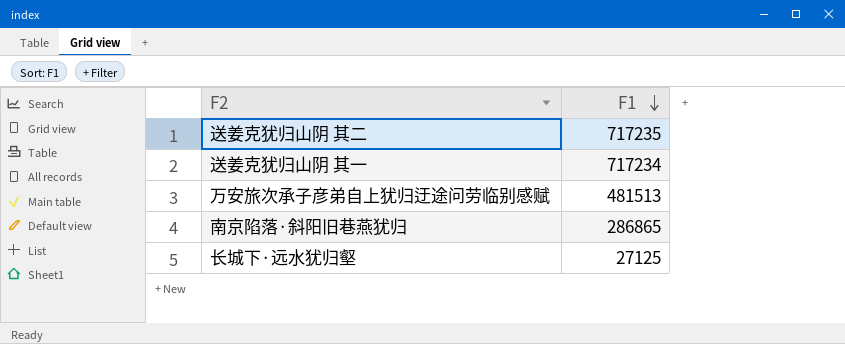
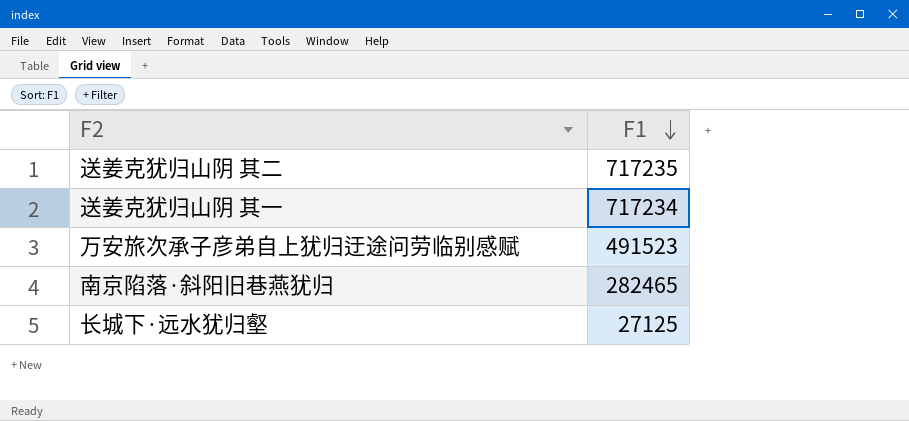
万安旅次承子彦弟自上犹归迂途问劳临别感赋 | F1: 481513 -> 491523
南京陷落·斜阳旧巷燕犹归 | F1: 286865 -> 282465

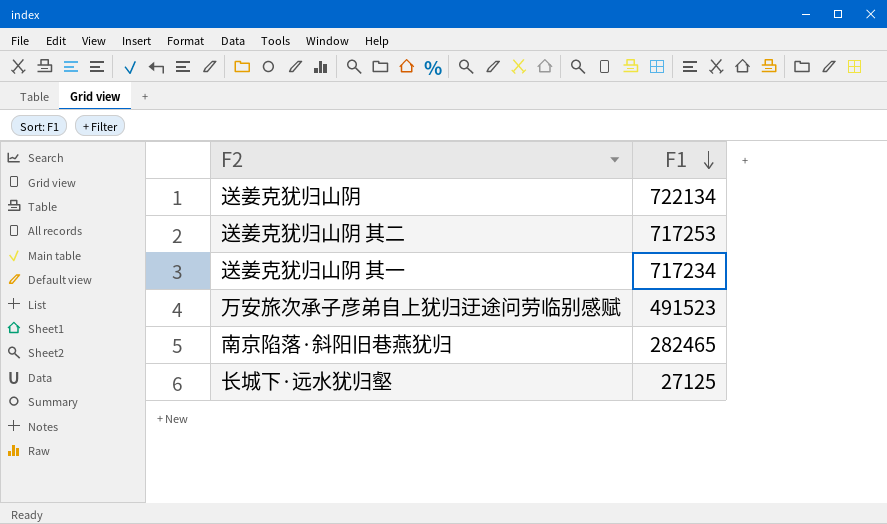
row 送姜克犹归山阴: none -> 722134
送姜克犹归山阴 其二 | F1: 717235 -> 717253

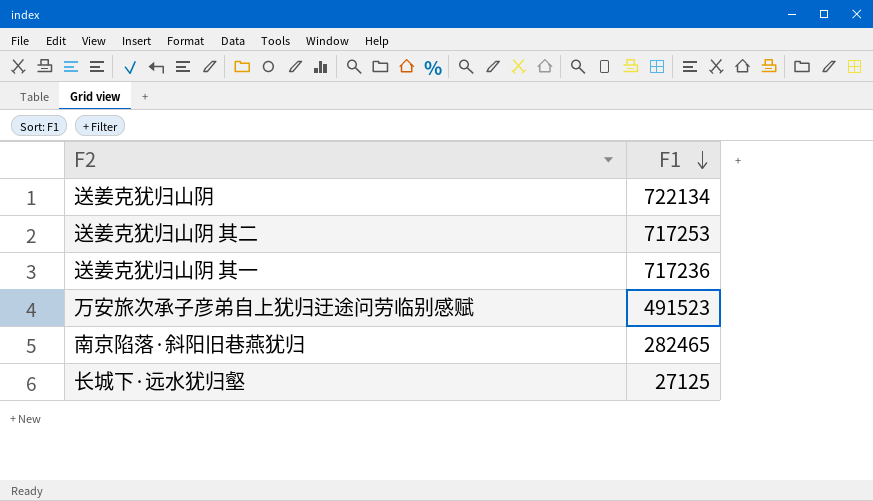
送姜克犹归山阴 其一 | F1: 717234 -> 717236

